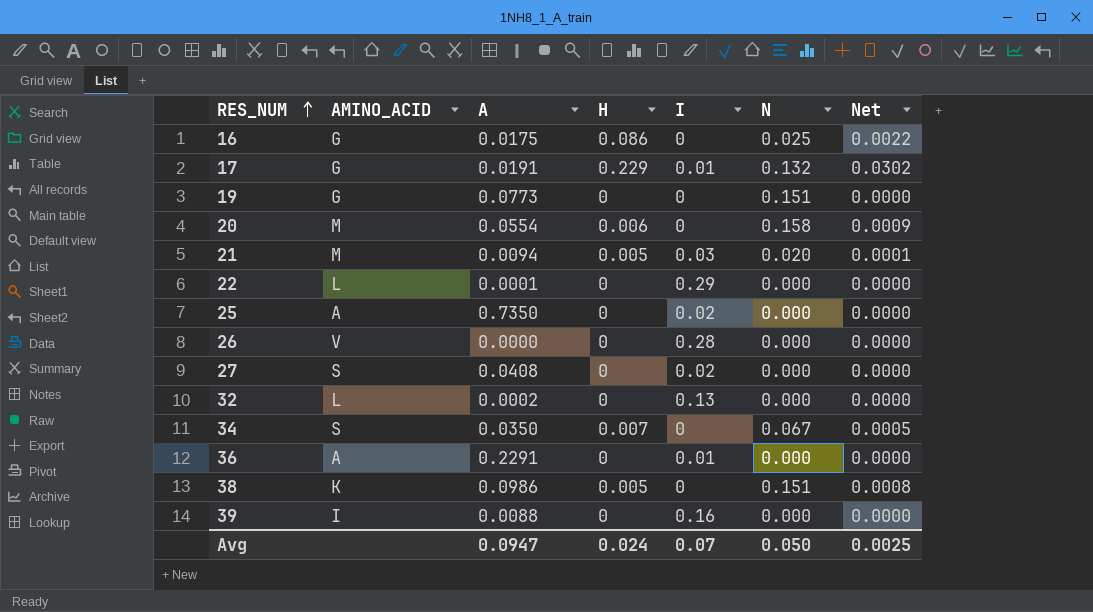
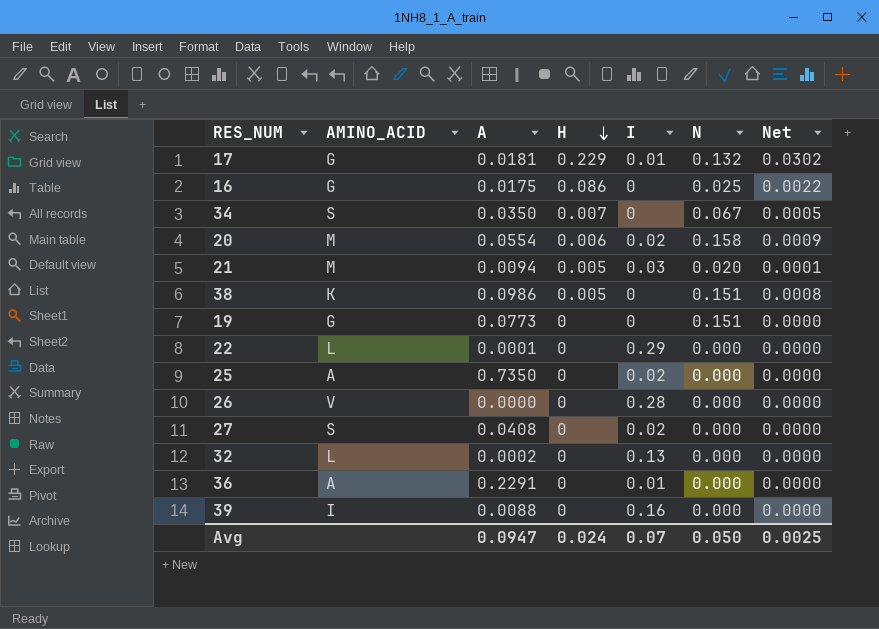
row order: RES_NUM ascending -> H descending
17 | A: 0.0191 -> 0.0181
20 | I: 0 -> 0.02

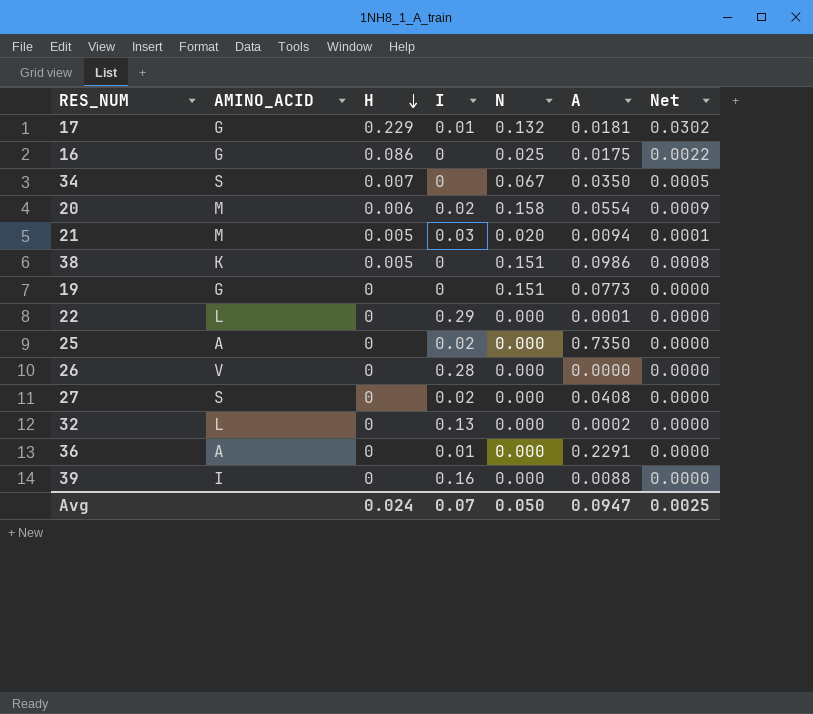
column A | position: 3 -> 6

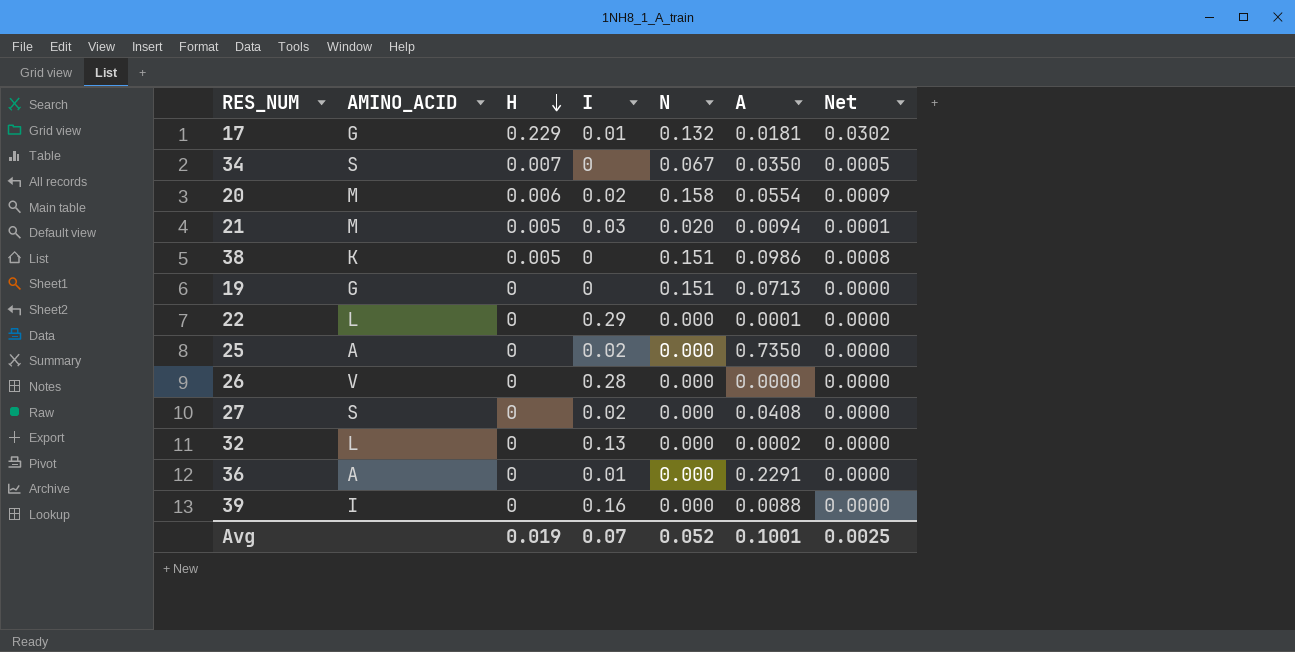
row 16: G | 0.086 | 0 | 0.025 | 0.0175 | 0.0022 -> none
19 | A: 0.0773 -> 0.0713
Avg | H: 0.024 -> 0.019
Avg | N: 0.050 -> 0.052
Avg | A: 0.0947 -> 0.1001

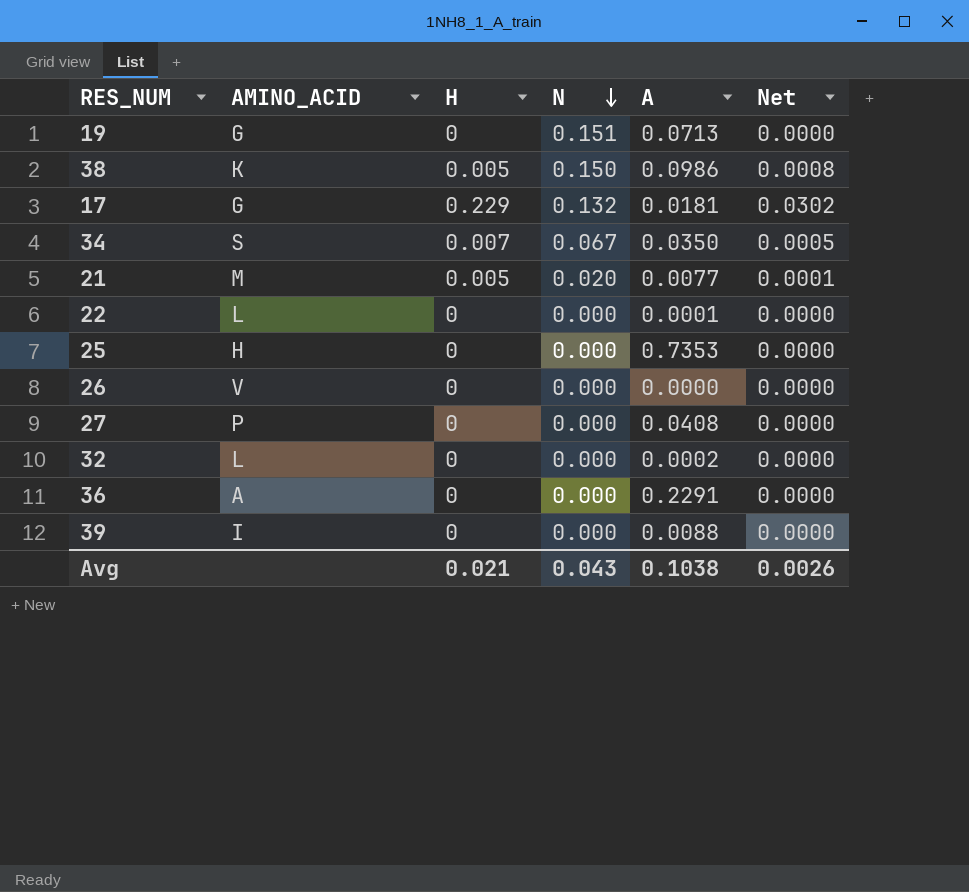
row order: H descending -> N descending
column I | position: 4 -> none
row 20: M | 0.006 | 0.02 | 0.158 | 0.0554 | 0.0009 -> none
38 | N: 0.151 -> 0.150
21 | A: 0.0094 -> 0.0077
25 | AMINO_ACID: A -> H
25 | A: 0.7350 -> 0.7353
27 | AMINO_ACID: S -> P
Avg | H: 0.019 -> 0.021
Avg | N: 0.052 -> 0.043
Avg | A: 0.1001 -> 0.1038
Avg | Net: 0.0025 -> 0.0026

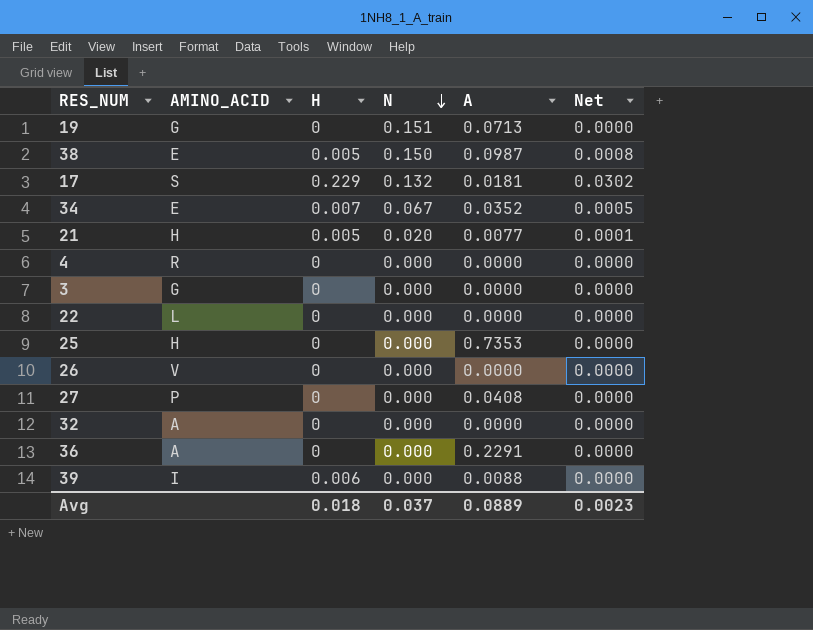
38 | AMINO_ACID: K -> E
38 | A: 0.0986 -> 0.0987
17 | AMINO_ACID: G -> S
34 | AMINO_ACID: S -> E
34 | A: 0.0350 -> 0.0352
21 | AMINO_ACID: M -> H
row 4: none -> R | 0 | 0.000 | 0.0000 | 0.0000
row 3: none -> G | 0 | 0.000 | 0.0000 | 0.0000
22 | A: 0.0001 -> 0.0000
32 | AMINO_ACID: L -> A
32 | A: 0.0002 -> 0.0000
39 | H: 0 -> 0.006
Avg | H: 0.021 -> 0.018
Avg | N: 0.043 -> 0.037
Avg | A: 0.1038 -> 0.0889
Avg | Net: 0.0026 -> 0.0023

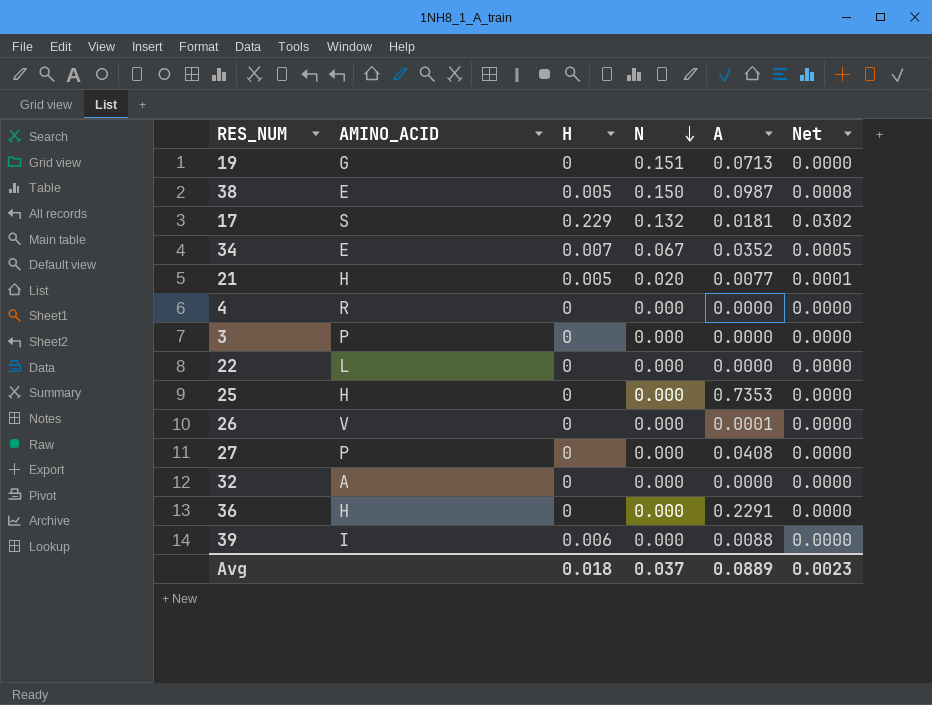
3 | AMINO_ACID: G -> P
26 | A: 0.0000 -> 0.0001
36 | AMINO_ACID: A -> H

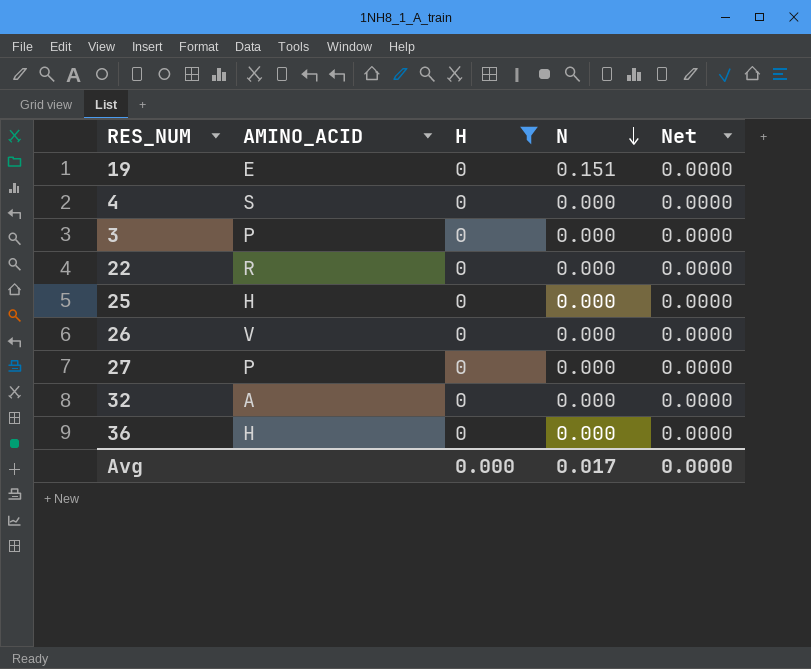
filter: none -> H = 0
column A | position: 5 -> none
19 | AMINO_ACID: G -> E
4 | AMINO_ACID: R -> S
22 | AMINO_ACID: L -> R
Avg | H: 0.018 -> 0.000
Avg | N: 0.037 -> 0.017
Avg | Net: 0.0023 -> 0.0000

